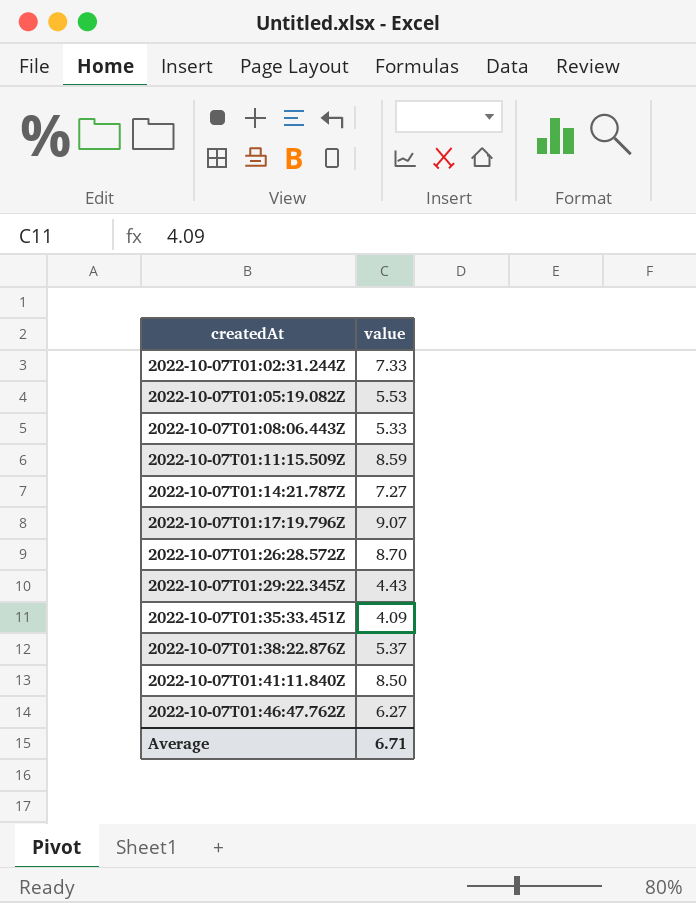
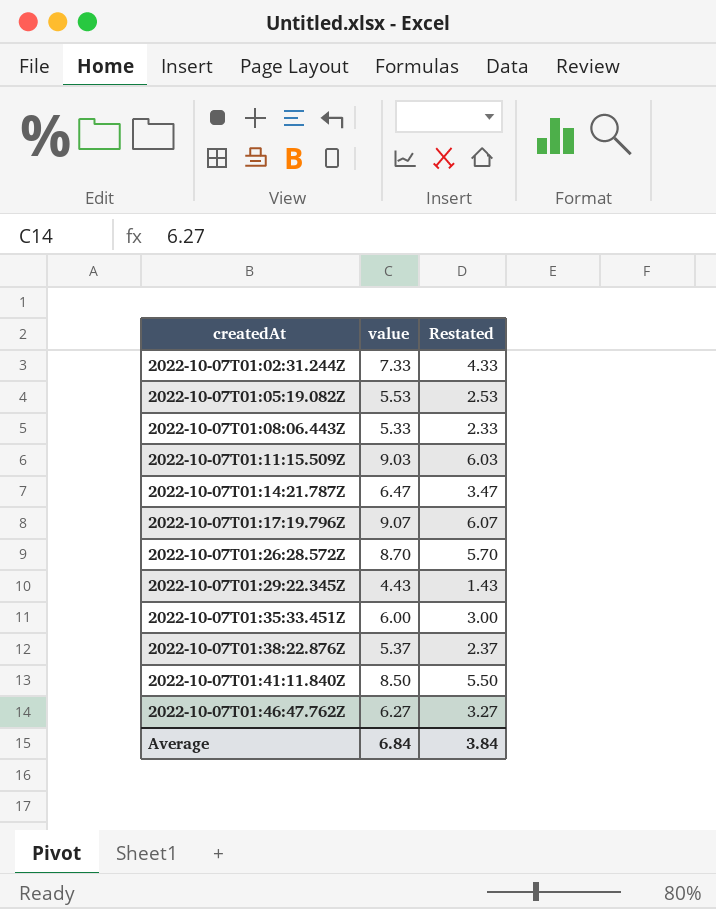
column Restated | formula: none -> [value] - 3
2022-10-07T01:11:15.509Z | value: 8.59 -> 9.03
2022-10-07T01:14:21.787Z | value: 7.27 -> 6.47
2022-10-07T01:35:33.451Z | value: 4.09 -> 6.00
Average | value: 6.71 -> 6.84

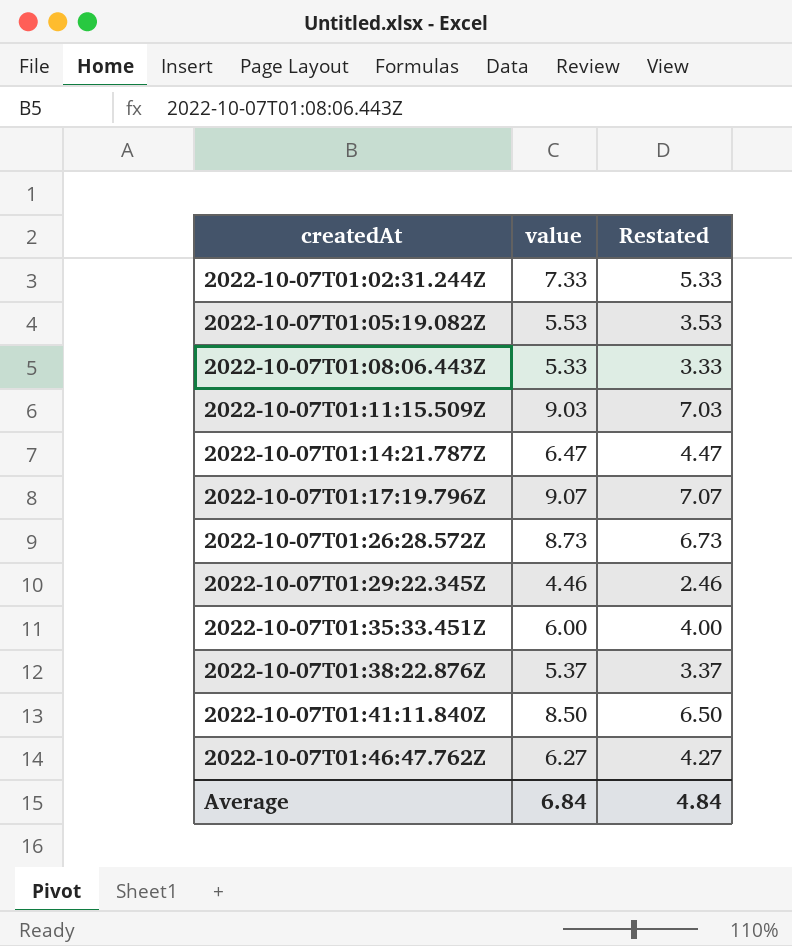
column Restated | formula: [value] - 3 -> [value] - 2
2022-10-07T01:26:28.572Z | value: 8.70 -> 8.73
2022-10-07T01:29:22.345Z | value: 4.43 -> 4.46
Average | Restated: 3.84 -> 4.84

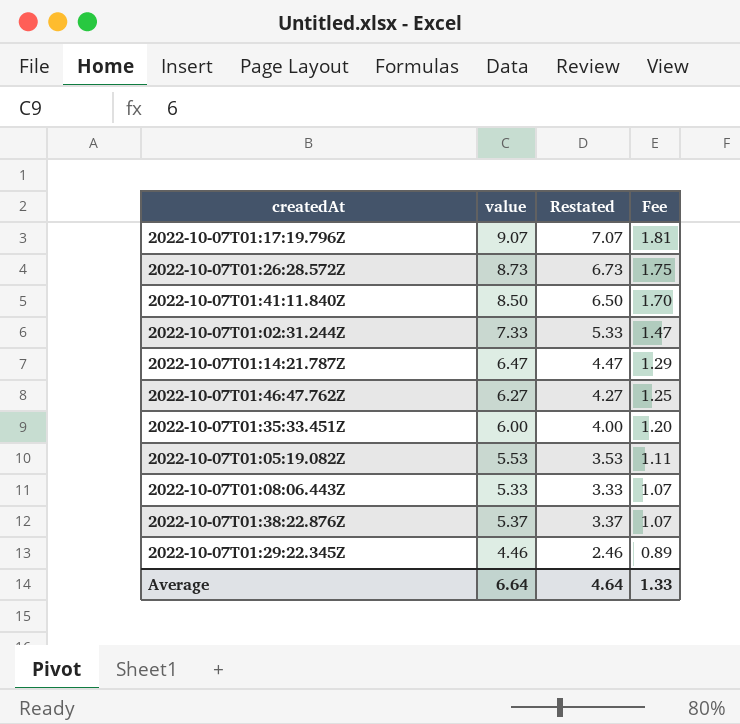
row order: createdAt ascending -> Fee descending
column Fee | formula: none -> [value] * 0.2
row 2022-10-07T01:11:15.509Z: 9.03 | 7.03 -> none
Average | value: 6.84 -> 6.64
Average | Restated: 4.84 -> 4.64

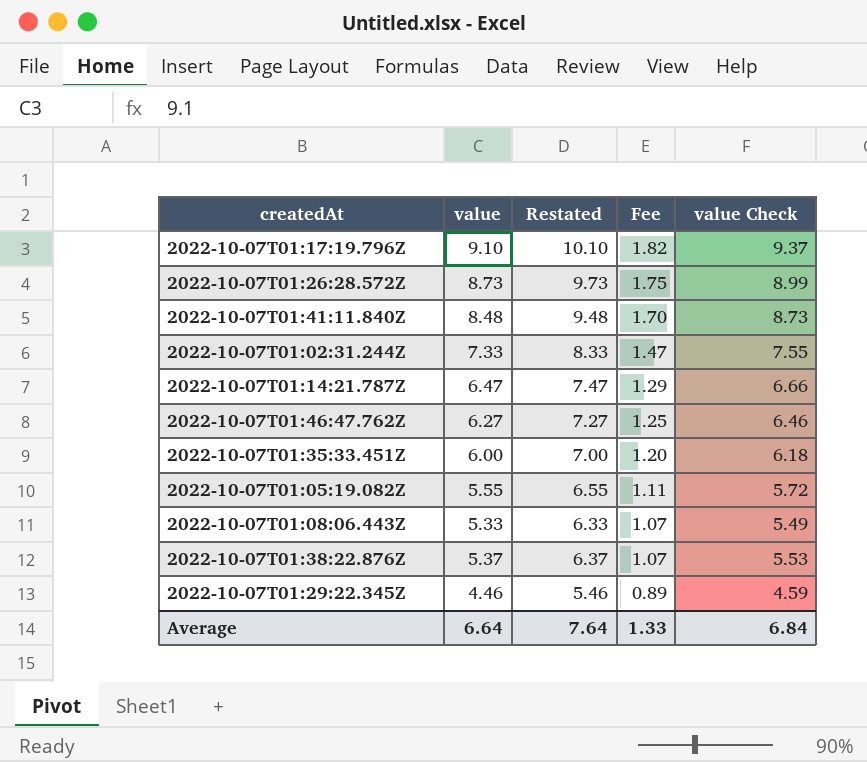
column Restated | formula: [value] - 2 -> [value] + 1
column value Check | formula: none -> [value] * 1.03
2022-10-07T01:17:19.796Z | value: 9.07 -> 9.10
2022-10-07T01:17:19.796Z | Fee: 1.81 -> 1.82
2022-10-07T01:41:11.840Z | value: 8.50 -> 8.48
2022-10-07T01:05:19.082Z | value: 5.53 -> 5.55
Average | Restated: 4.64 -> 7.64

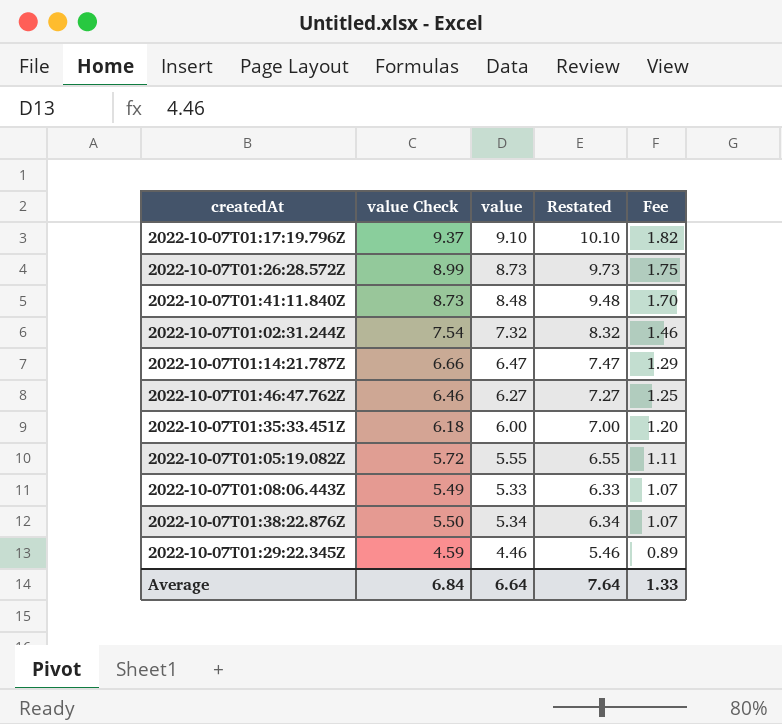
column value Check | position: 5 -> 2
2022-10-07T01:02:31.244Z | value Check: 7.55 -> 7.54
2022-10-07T01:02:31.244Z | value: 7.33 -> 7.32
2022-10-07T01:02:31.244Z | Restated: 8.33 -> 8.32
2022-10-07T01:02:31.244Z | Fee: 1.47 -> 1.46
2022-10-07T01:38:22.876Z | value Check: 5.53 -> 5.50
2022-10-07T01:38:22.876Z | value: 5.37 -> 5.34
2022-10-07T01:38:22.876Z | Restated: 6.37 -> 6.34

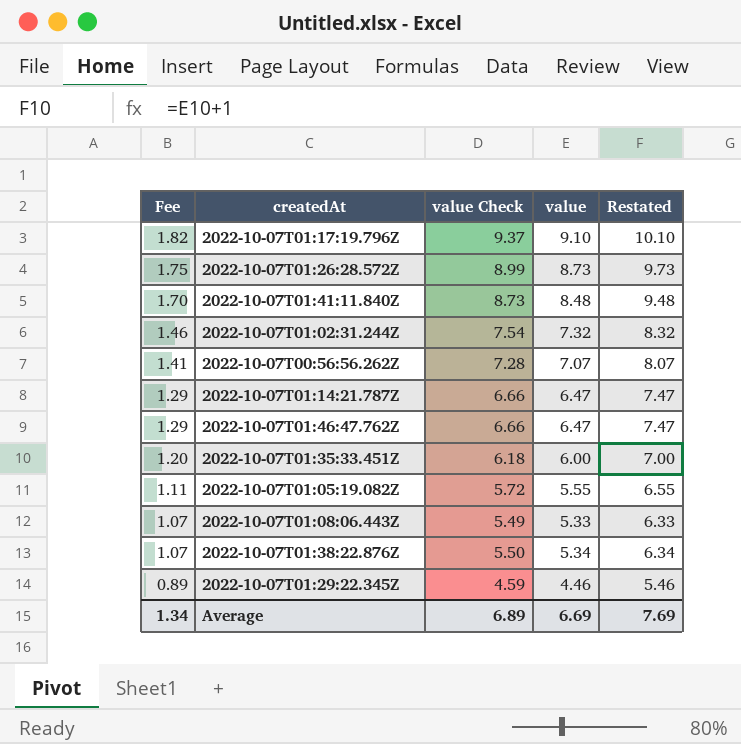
column Fee | position: 5 -> 1
row 2022-10-07T00:56:56.262Z: none -> 1.41 | 7.28 | 7.07 | 8.07
2022-10-07T01:46:47.762Z | Fee: 1.25 -> 1.29
2022-10-07T01:46:47.762Z | value Check: 6.46 -> 6.66
2022-10-07T01:46:47.762Z | value: 6.27 -> 6.47
2022-10-07T01:46:47.762Z | Restated: 7.27 -> 7.47
Average | Fee: 1.33 -> 1.34
Average | value Check: 6.84 -> 6.89
Average | value: 6.64 -> 6.69
Average | Restated: 7.64 -> 7.69

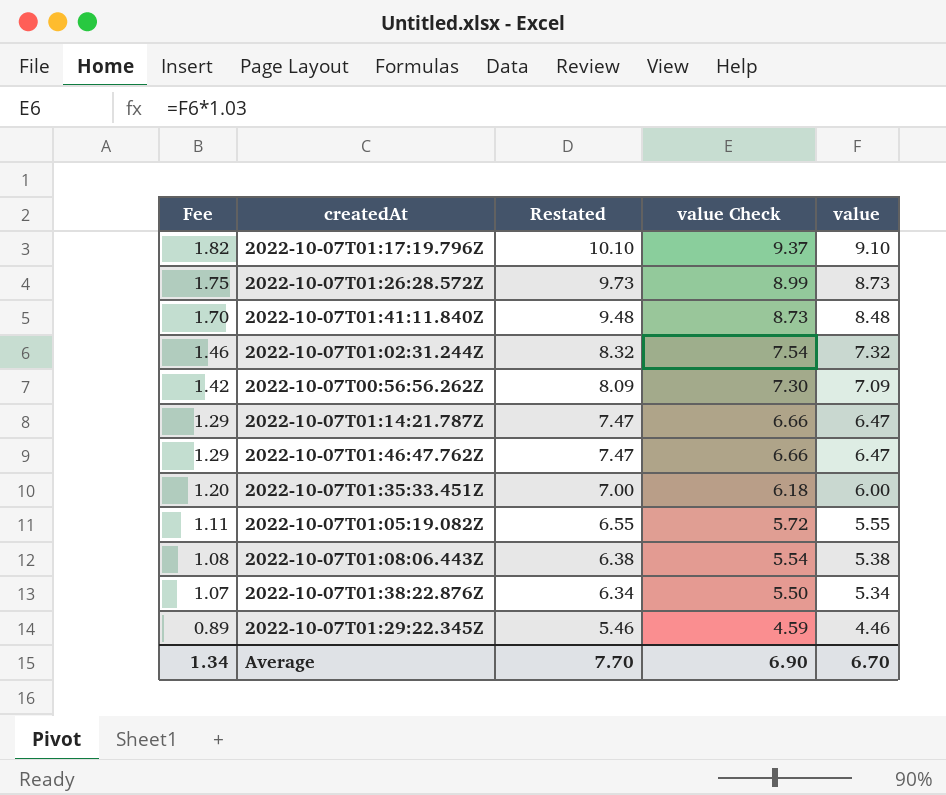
column Restated | position: 5 -> 3
2022-10-07T00:56:56.262Z | Fee: 1.41 -> 1.42
2022-10-07T00:56:56.262Z | Restated: 8.07 -> 8.09
2022-10-07T00:56:56.262Z | value Check: 7.28 -> 7.30
2022-10-07T00:56:56.262Z | value: 7.07 -> 7.09
2022-10-07T01:08:06.443Z | Fee: 1.07 -> 1.08
2022-10-07T01:08:06.443Z | Restated: 6.33 -> 6.38
2022-10-07T01:08:06.443Z | value Check: 5.49 -> 5.54
2022-10-07T01:08:06.443Z | value: 5.33 -> 5.38
Average | Restated: 7.69 -> 7.70
Average | value Check: 6.89 -> 6.90
Average | value: 6.69 -> 6.70

